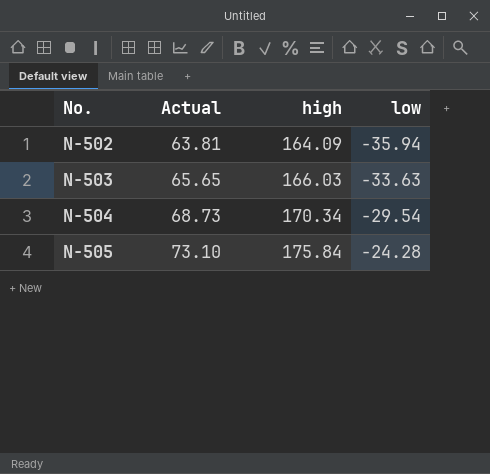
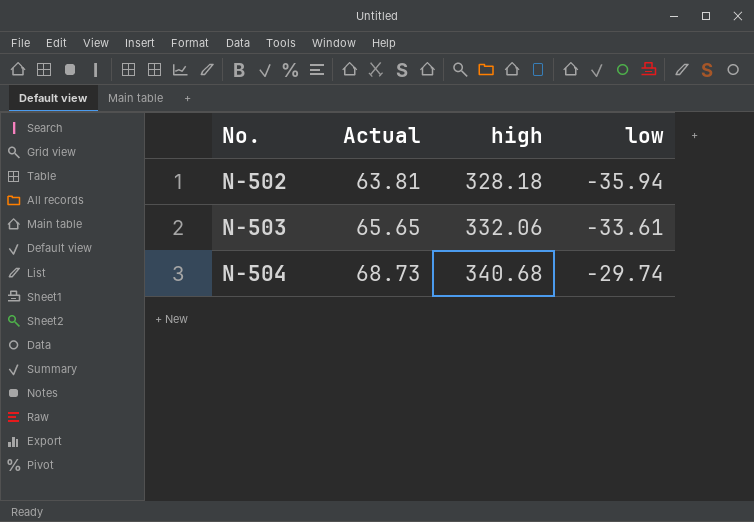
row N-505: 73.10 | 175.84 | -24.28 -> none
N-502 | high: 164.09 -> 328.18
N-503 | high: 166.03 -> 332.06
N-503 | low: -33.63 -> -33.61
N-504 | high: 170.34 -> 340.68
N-504 | low: -29.54 -> -29.74

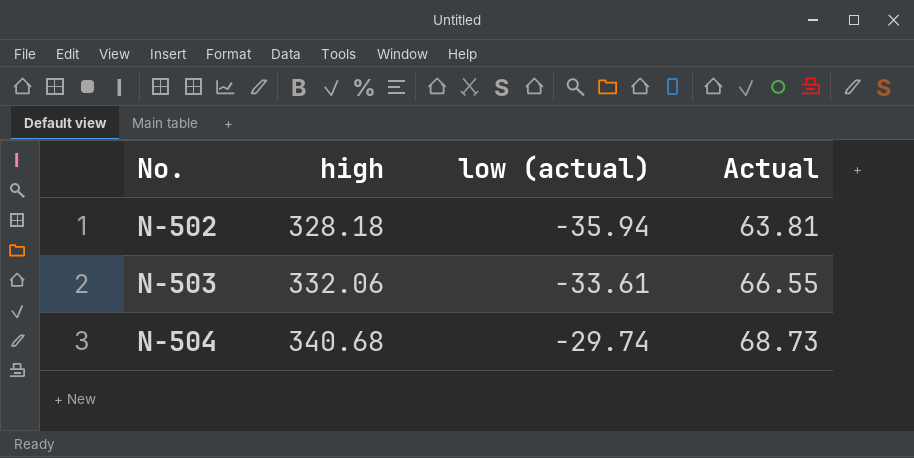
column name: low -> low (actual)
column Actual | position: 2 -> 4
N-503 | Actual: 65.65 -> 66.55

